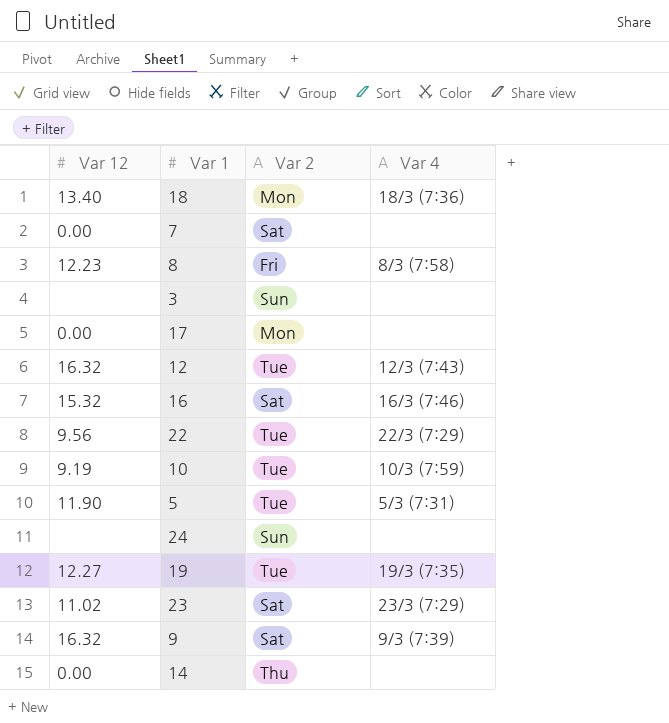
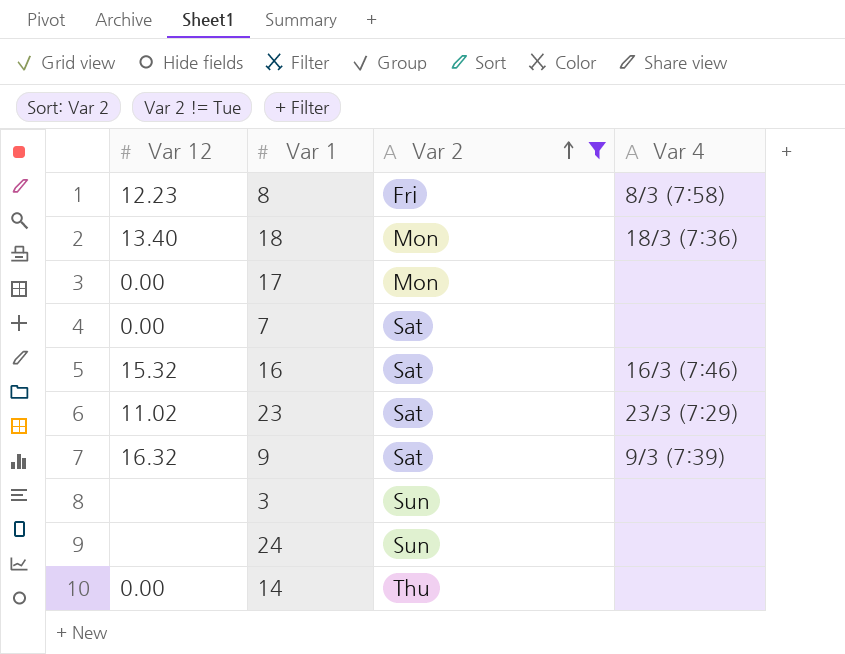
filter: none -> Var 2 != Tue
row order: none -> Var 2 ascending

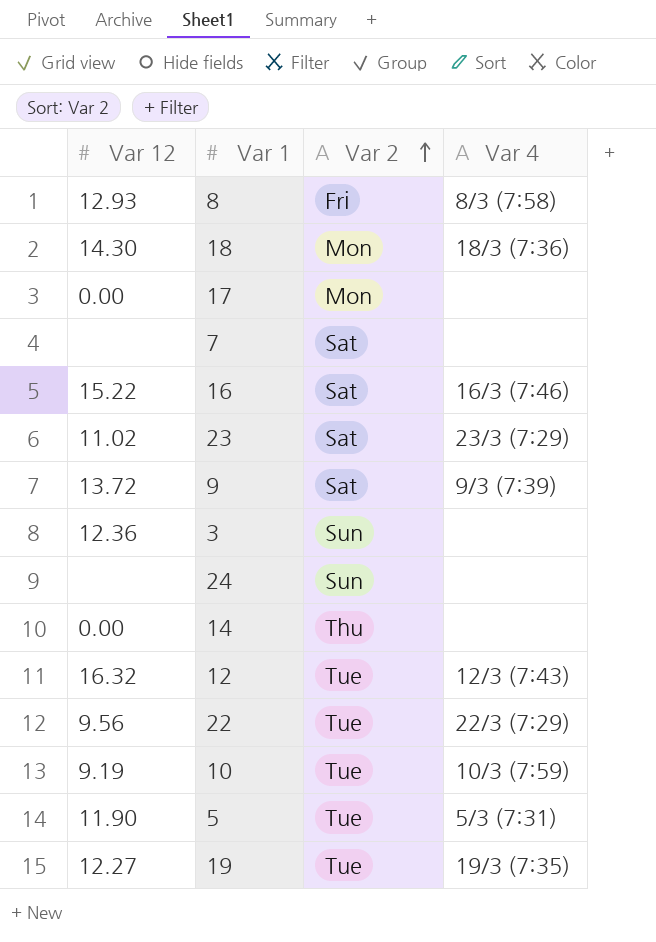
filter: Var 2 != Tue -> none
8 | Var 12: 12.23 -> 12.93
18 | Var 12: 13.40 -> 14.30
7 | Var 12: 0.00 -> none
16 | Var 12: 15.32 -> 15.22
9 | Var 12: 16.32 -> 13.72
3 | Var 12: none -> 12.36

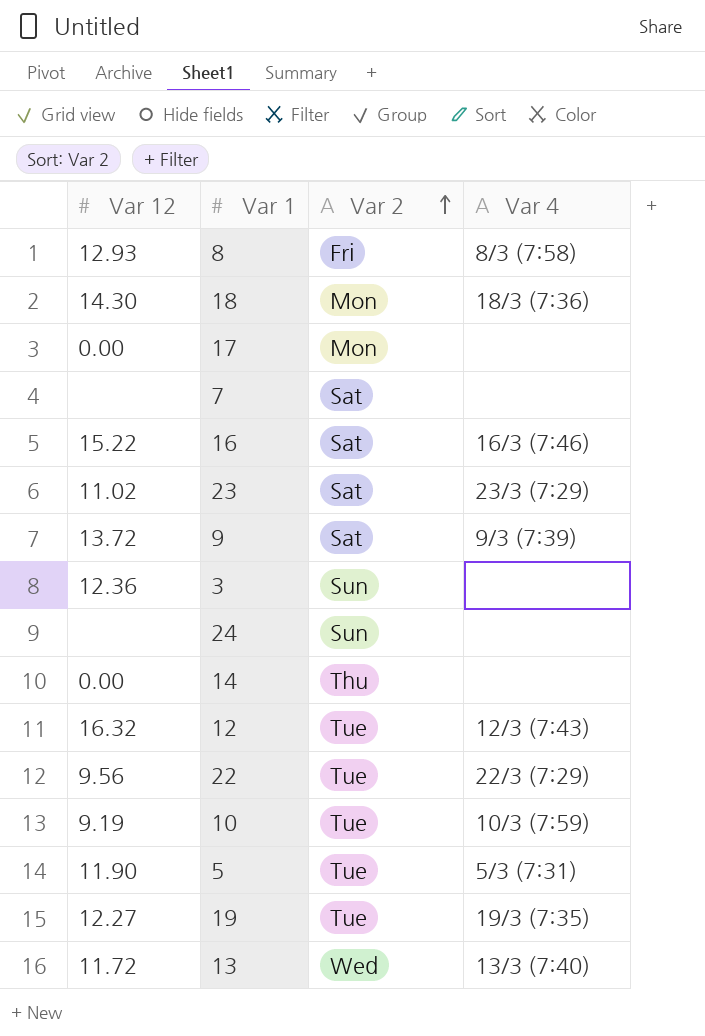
row 13: none -> 11.72 | Wed | 13/3 (7:40)

